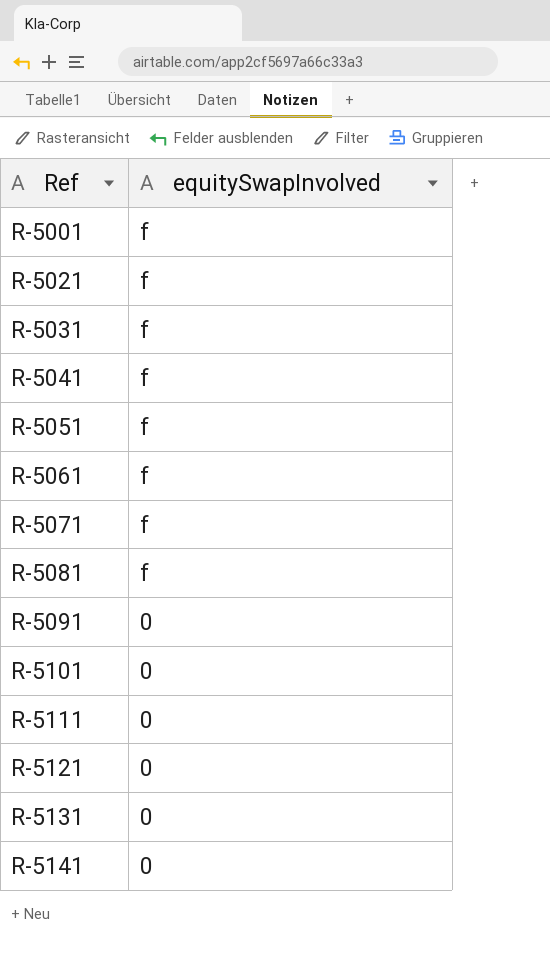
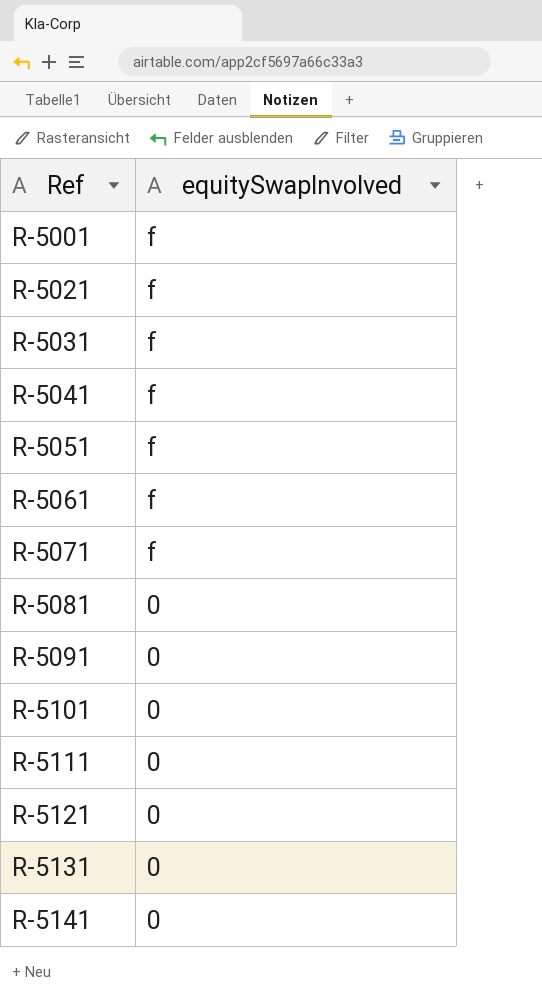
R-5081 | equitySwapInvolved: f -> 0

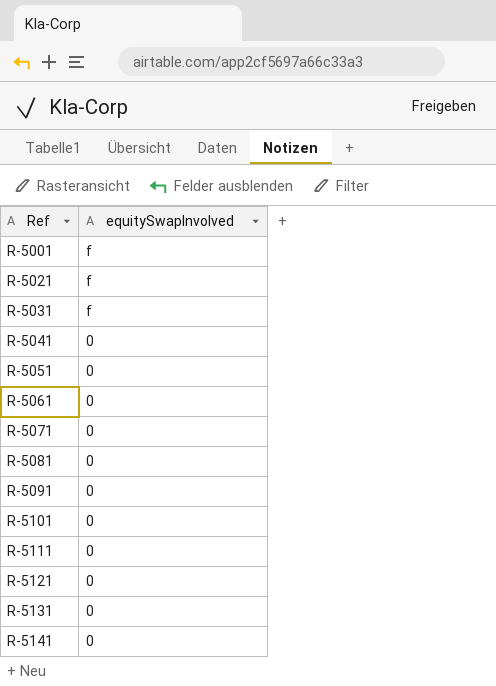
R-5041 | equitySwapInvolved: f -> 0
R-5051 | equitySwapInvolved: f -> 0
R-5061 | equitySwapInvolved: f -> 0
R-5071 | equitySwapInvolved: f -> 0

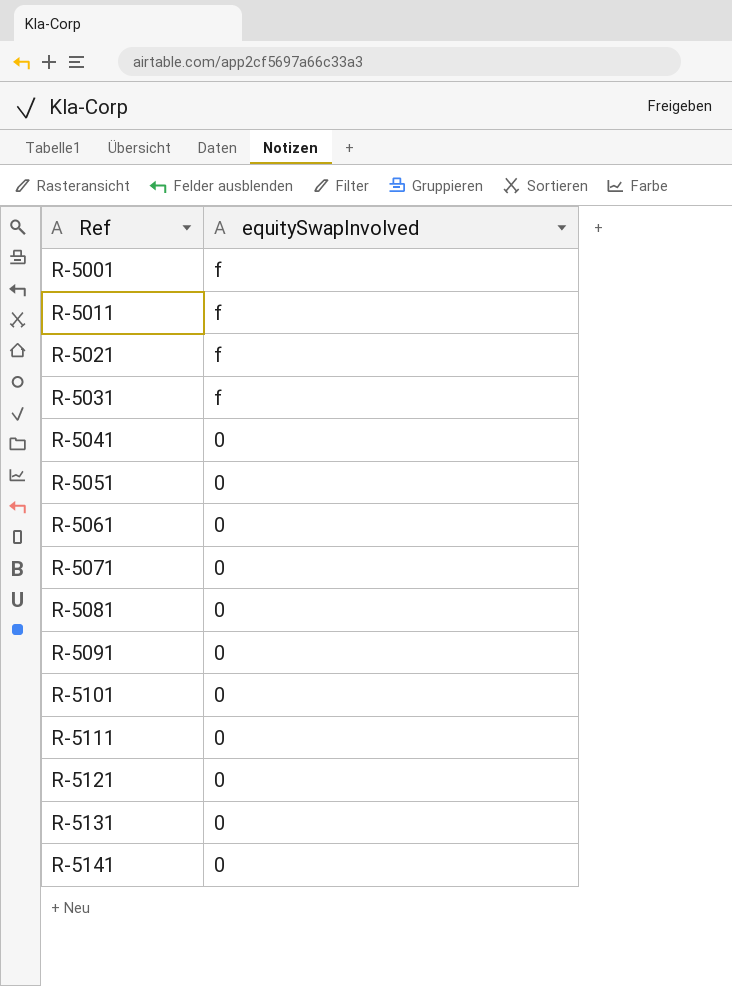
row R-5011: none -> f

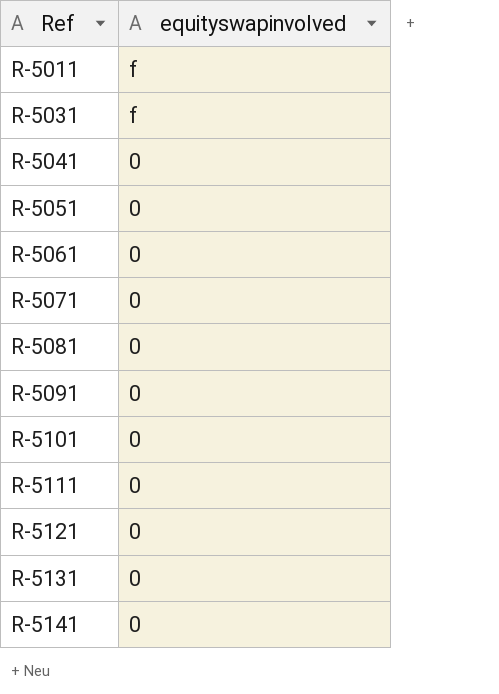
column name: equitySwapInvolved -> equityswapinvolved
row R-5001: f -> none
row R-5021: f -> none

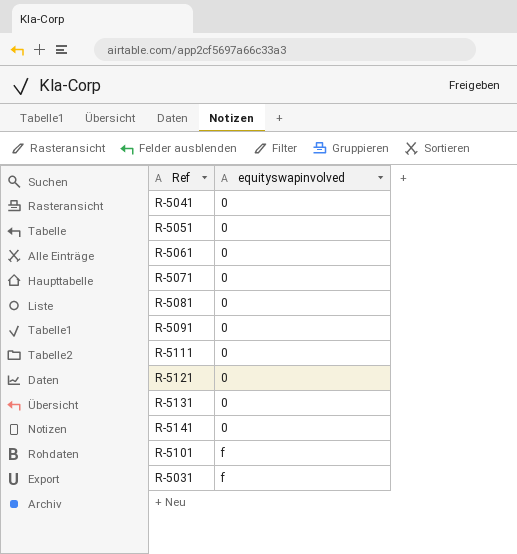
row order: Ref ascending -> equityswapinvolved ascending
row R-5011: f -> none
R-5101 | equityswapinvolved: 0 -> f

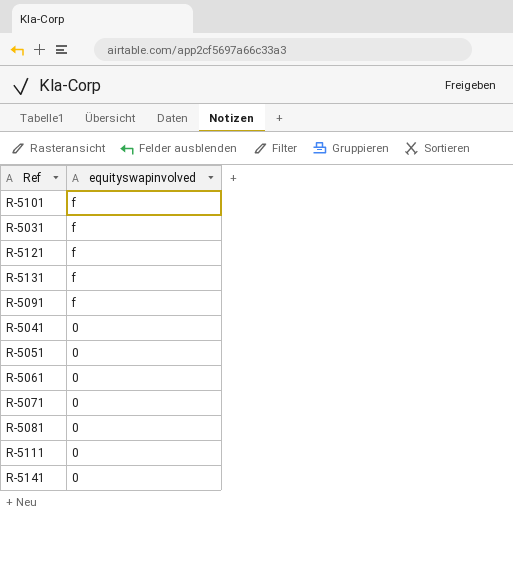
row order: equityswapinvolved ascending -> equityswapinvolved descending
R-5121 | equityswapinvolved: 0 -> f
R-5131 | equityswapinvolved: 0 -> f
R-5091 | equityswapinvolved: 0 -> f

